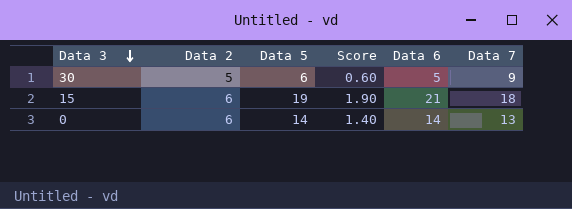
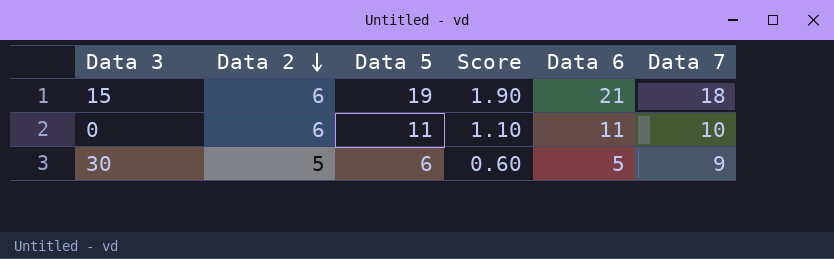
row order: Data 3 descending -> Data 2 descending
0 | Data 5: 14 -> 11
0 | Score: 1.40 -> 1.10
0 | Data 6: 14 -> 11
0 | Data 7: 13 -> 10

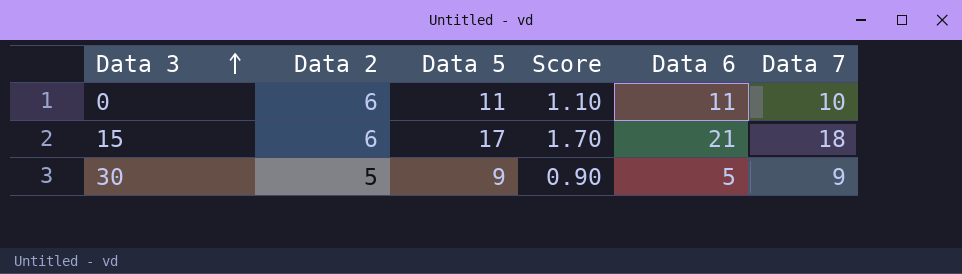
row order: Data 2 descending -> Data 3 ascending
15 | Data 5: 19 -> 17
15 | Score: 1.90 -> 1.70
30 | Data 5: 6 -> 9
30 | Score: 0.60 -> 0.90

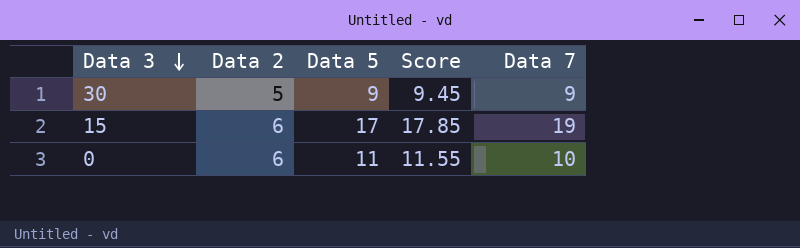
row order: Data 3 ascending -> Data 3 descending
column Data 6 | position: 5 -> none
column Score | formula: [Data 5] * 0.1 -> [Data 5] * 1.05
15 | Data 7: 18 -> 19

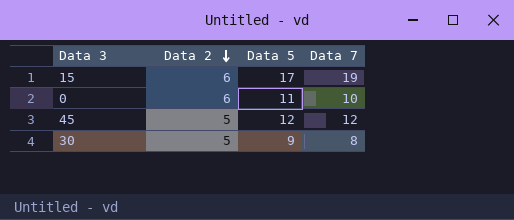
row order: Data 3 descending -> Data 2 descending
column Score | formula: [Data 5] * 1.05 -> none
row 45: none -> 5 | 12 | 12
30 | Data 7: 9 -> 8

